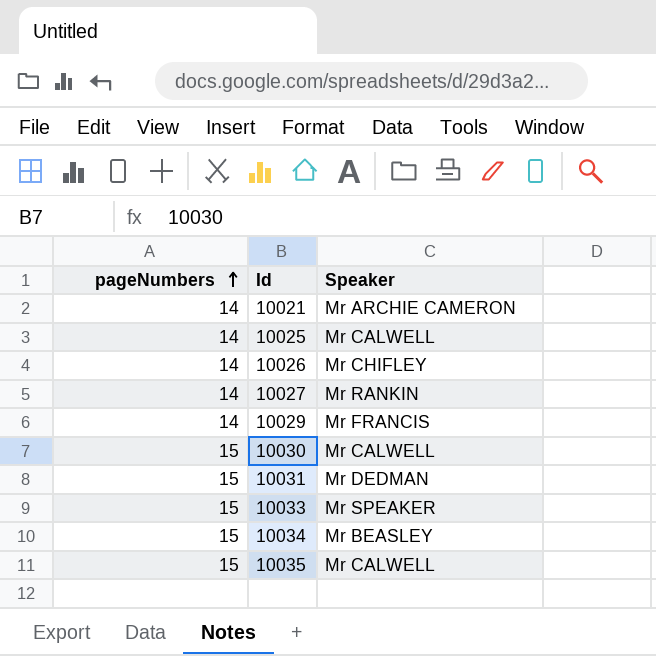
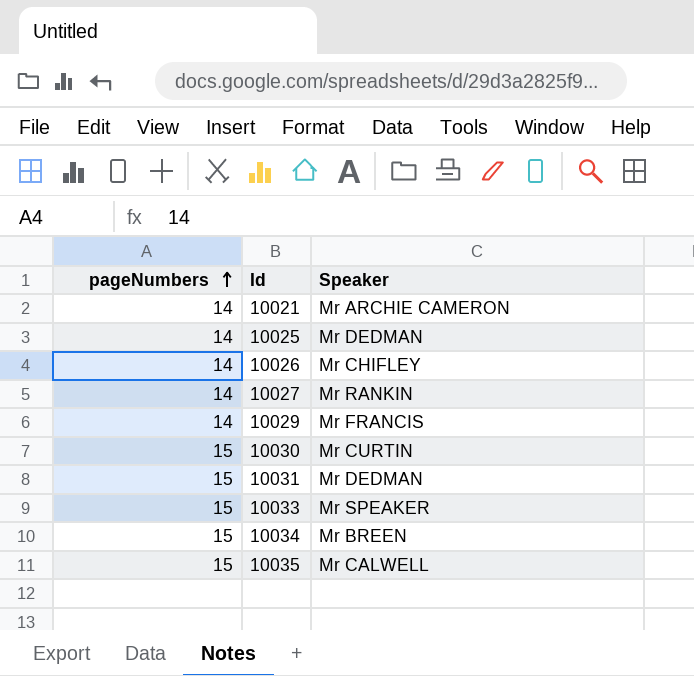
10025 | Speaker: Mr CALWELL -> Mr DEDMAN
10030 | Speaker: Mr CALWELL -> Mr CURTIN
10034 | Speaker: Mr BEASLEY -> Mr BREEN

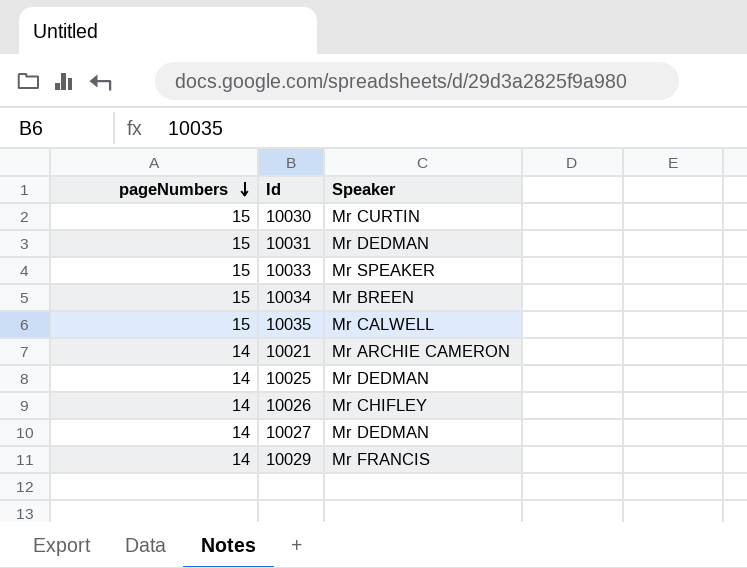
row order: pageNumbers ascending -> pageNumbers descending
10027 | Speaker: Mr RANKIN -> Mr DEDMAN

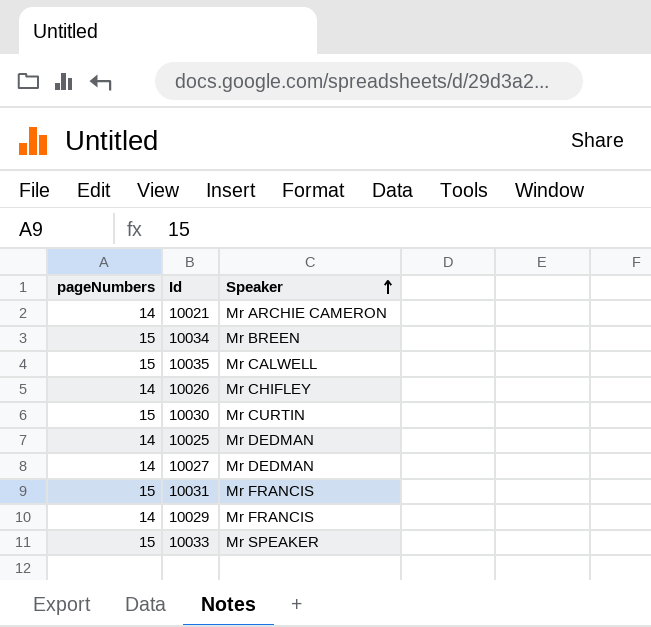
row order: pageNumbers descending -> Speaker ascending
10031 | Speaker: Mr DEDMAN -> Mr FRANCIS

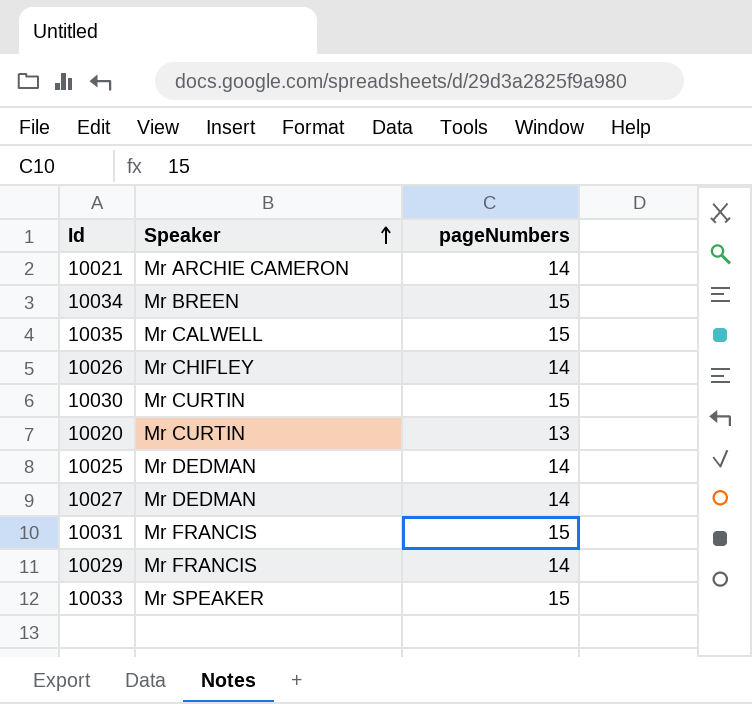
column pageNumbers | position: 1 -> 3
row 10020: none -> Mr CURTIN | 13

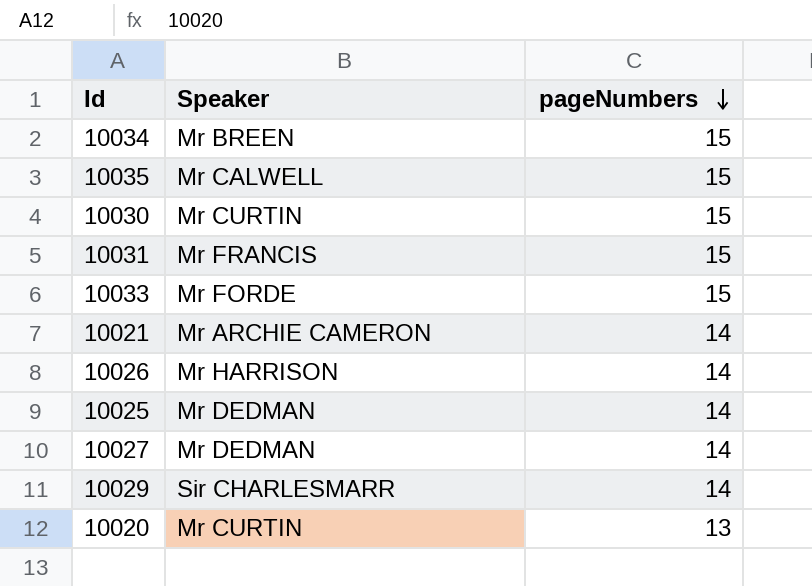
row order: Speaker ascending -> pageNumbers descending
10033 | Speaker: Mr SPEAKER -> Mr FORDE
10026 | Speaker: Mr CHIFLEY -> Mr HARRISON
10029 | Speaker: Mr FRANCIS -> Sir CHARLESMARR

